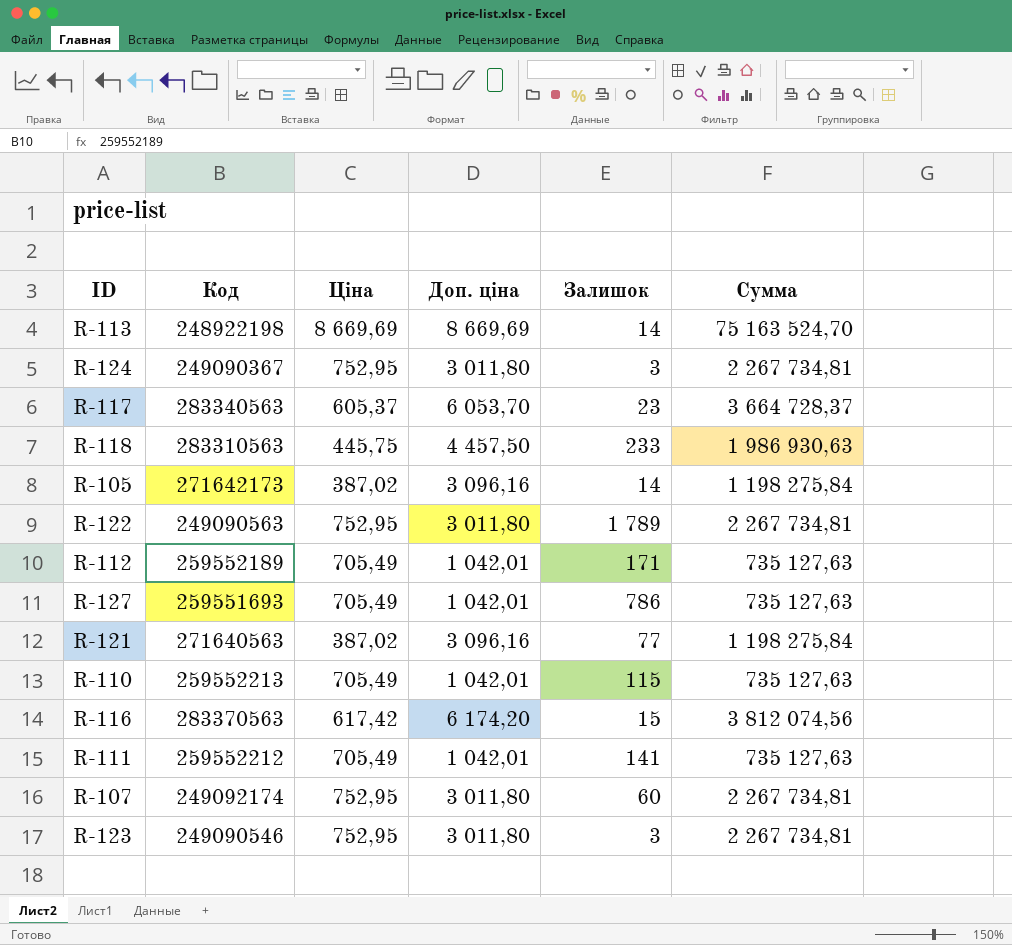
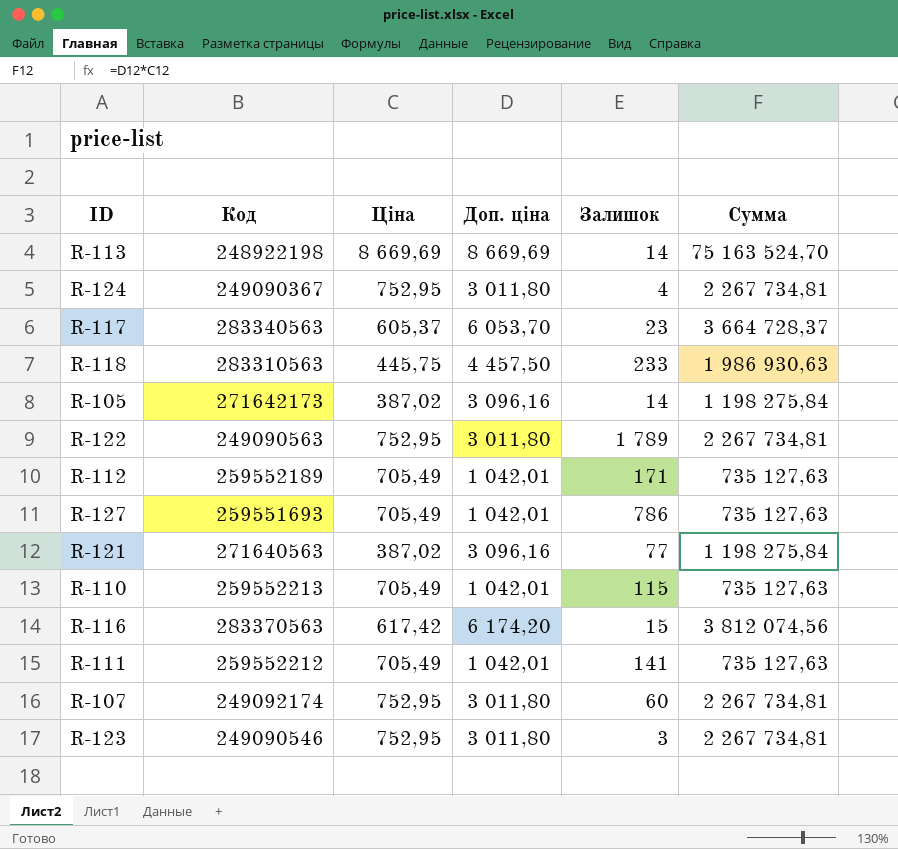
R-124 | Залишок: 3 -> 4

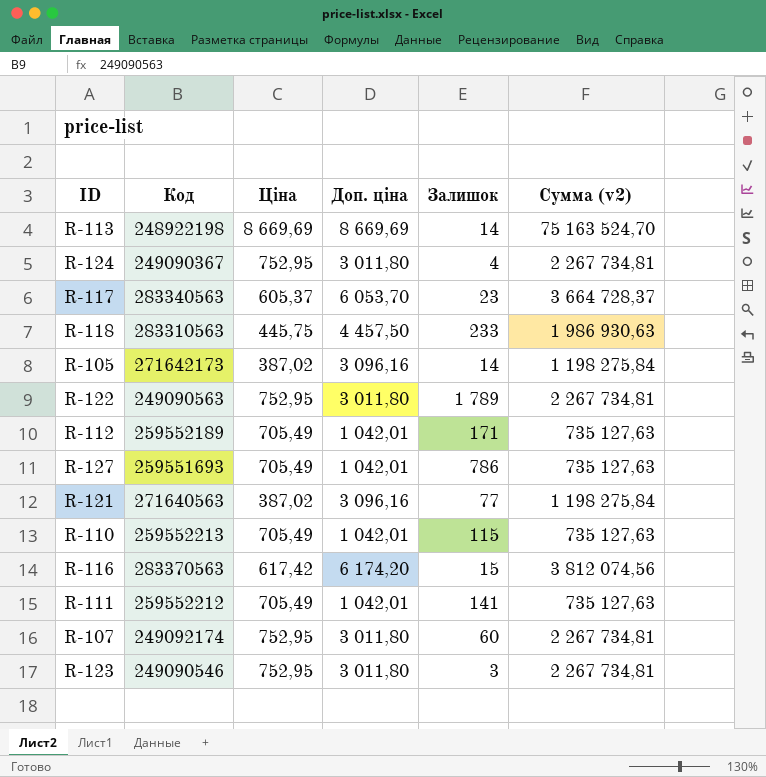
column name: Сумма -> Сумма (v2)

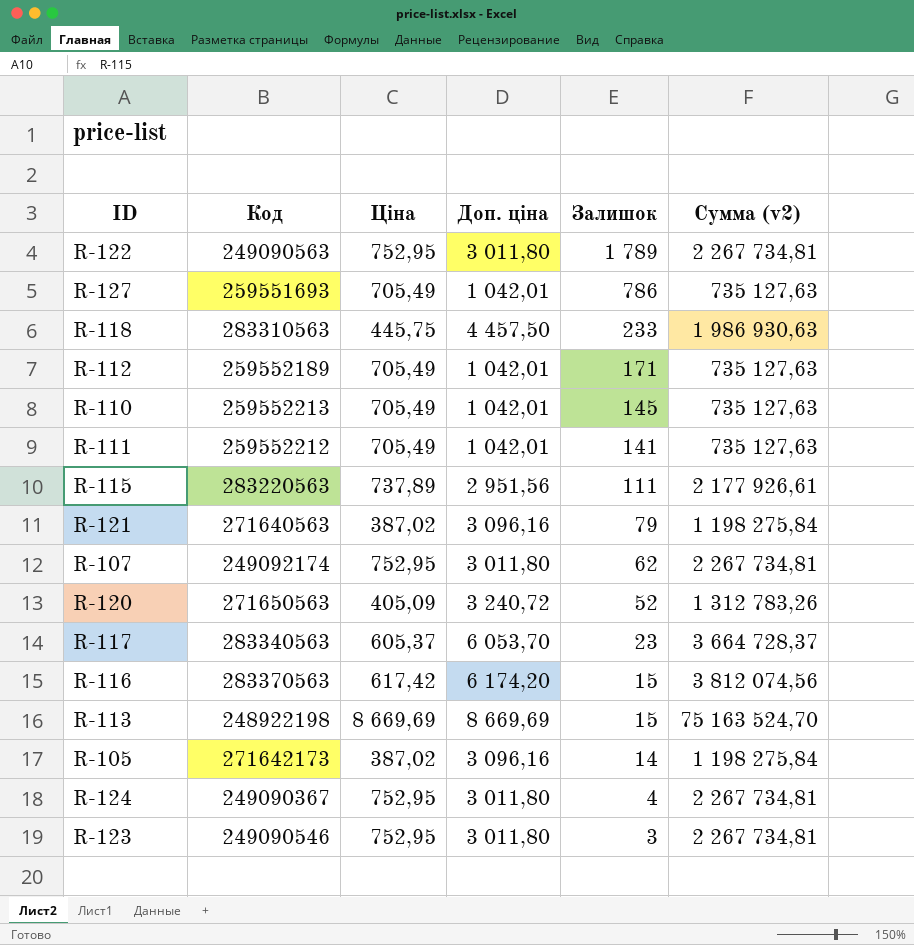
row order: none -> Залишок descending
R-110 | Залишок: 115 -> 145
row R-115: none -> 283220563 | 737,89 | 2 951,56 | 111 | 2 177 926,61
R-121 | Залишок: 77 -> 79
R-107 | Залишок: 60 -> 62
row R-120: none -> 271650563 | 405,09 | 3 240,72 | 52 | 1 312 783,26
R-113 | Залишок: 14 -> 15

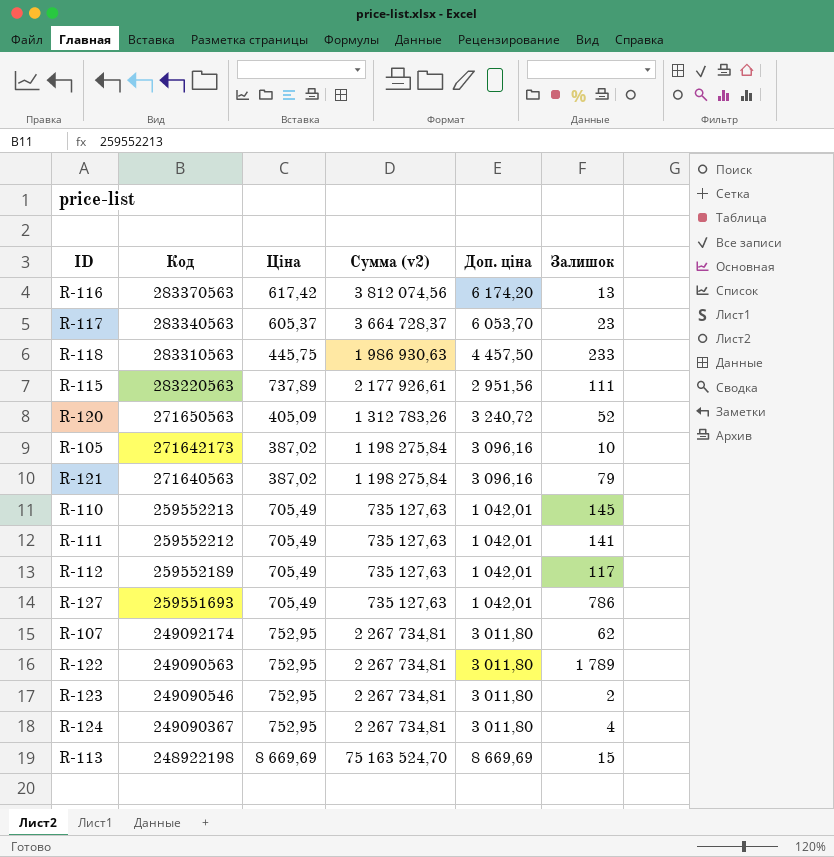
row order: Залишок descending -> Код descending
column Сумма (v2) | position: 6 -> 4
R-116 | Залишок: 15 -> 13
R-105 | Залишок: 14 -> 10
R-112 | Залишок: 171 -> 117
R-123 | Залишок: 3 -> 2

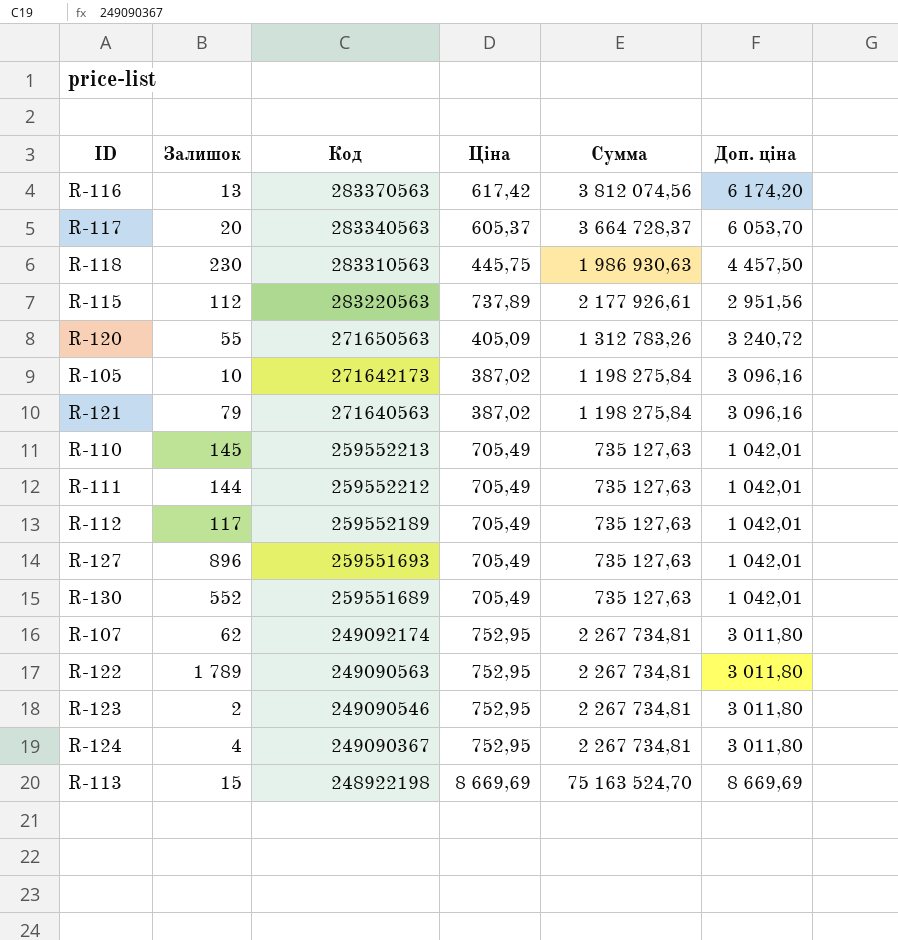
column Залишок | position: 6 -> 2
column name: Сумма (v2) -> Сумма
R-117 | Залишок: 23 -> 20
R-118 | Залишок: 233 -> 230
R-115 | Залишок: 111 -> 112
R-120 | Залишок: 52 -> 55
R-111 | Залишок: 141 -> 144
R-127 | Залишок: 786 -> 896
row R-130: none -> 552 | 259551689 | 705,49 | 735 127,63 | 1 042,01

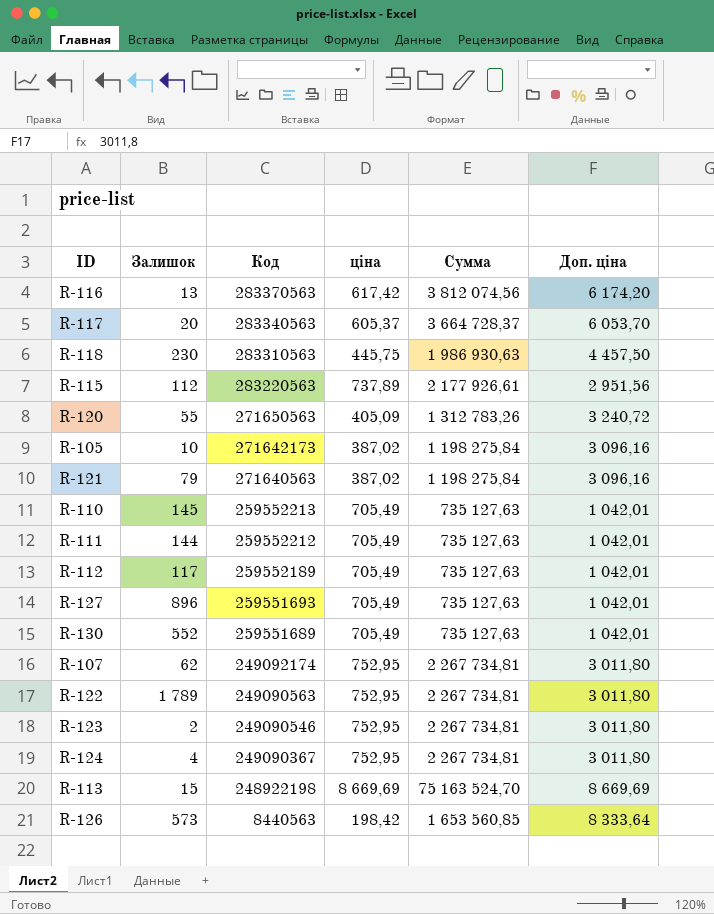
column name: Ціна -> ціна
row R-126: none -> 573 | 8440563 | 198,42 | 1 653 560,85 | 8 333,64

